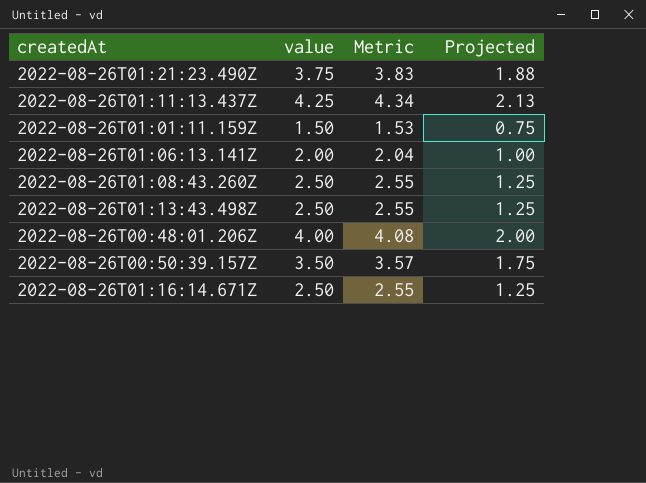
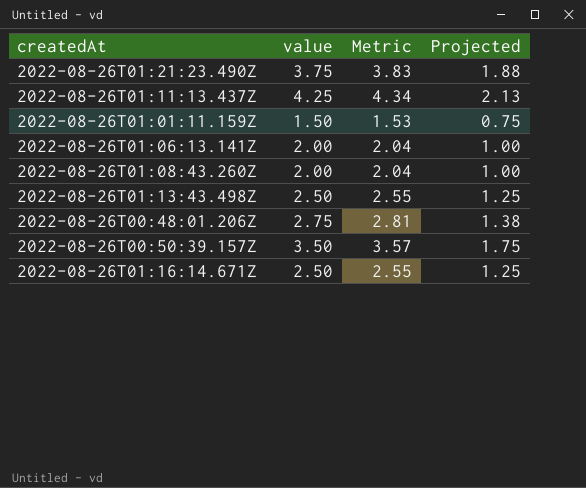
2022-08-26T01:08:43.260Z | value: 2.50 -> 2.00
2022-08-26T01:08:43.260Z | Metric: 2.55 -> 2.04
2022-08-26T01:08:43.260Z | Projected: 1.25 -> 1.00
2022-08-26T00:48:01.206Z | value: 4.00 -> 2.75
2022-08-26T00:48:01.206Z | Metric: 4.08 -> 2.81
2022-08-26T00:48:01.206Z | Projected: 2.00 -> 1.38

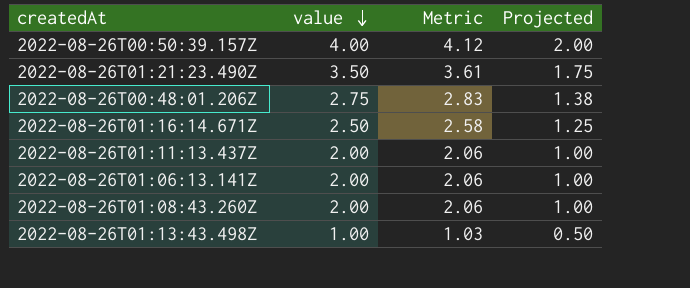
row order: none -> value descending
column Metric | formula: [value] * 1.02 -> [value] * 1.03
row 2022-08-26T01:01:11.159Z: 1.50 | 1.53 | 0.75 -> none
2022-08-26T00:50:39.157Z | value: 3.50 -> 4.00
2022-08-26T00:50:39.157Z | Projected: 1.75 -> 2.00
2022-08-26T01:21:23.490Z | value: 3.75 -> 3.50
2022-08-26T01:21:23.490Z | Projected: 1.88 -> 1.75
2022-08-26T01:11:13.437Z | value: 4.25 -> 2.00
2022-08-26T01:11:13.437Z | Projected: 2.13 -> 1.00
2022-08-26T01:13:43.498Z | value: 2.50 -> 1.00
2022-08-26T01:13:43.498Z | Projected: 1.25 -> 0.50

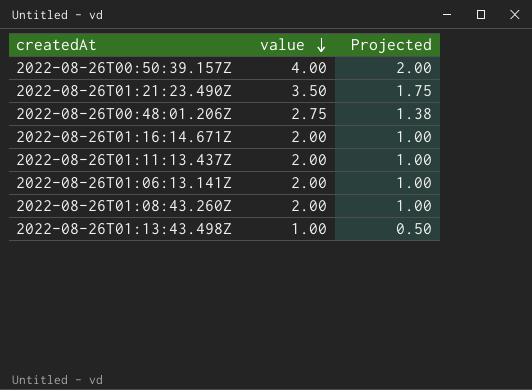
column Metric | formula: [value] * 1.03 -> none
2022-08-26T01:16:14.671Z | value: 2.50 -> 2.00
2022-08-26T01:16:14.671Z | Projected: 1.25 -> 1.00

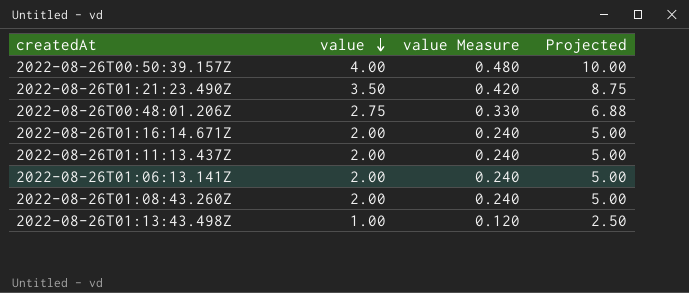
column value Measure | formula: none -> [value] * 0.12
column Projected | formula: [value] * 0.5 -> [value] * 2.5

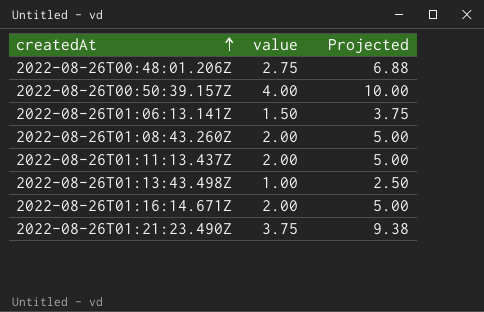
row order: value descending -> createdAt ascending
column value Measure | formula: [value] * 0.12 -> none
2022-08-26T01:06:13.141Z | value: 2.00 -> 1.50
2022-08-26T01:06:13.141Z | Projected: 5.00 -> 3.75
2022-08-26T01:21:23.490Z | value: 3.50 -> 3.75
2022-08-26T01:21:23.490Z | Projected: 8.75 -> 9.38

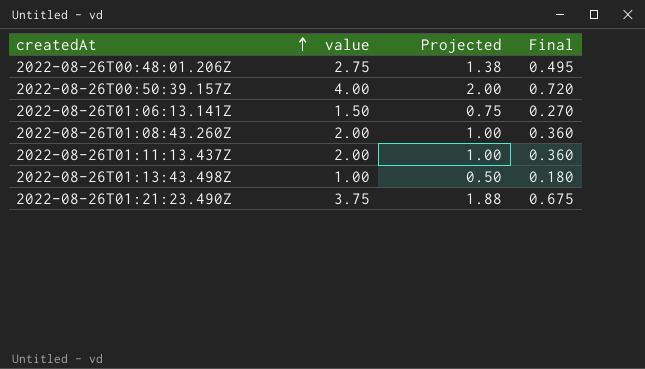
column Projected | formula: [value] * 2.5 -> [value] * 0.5
column Final | formula: none -> [value] * 0.18
row 2022-08-26T01:16:14.671Z: 2.00 | 5.00 -> none

